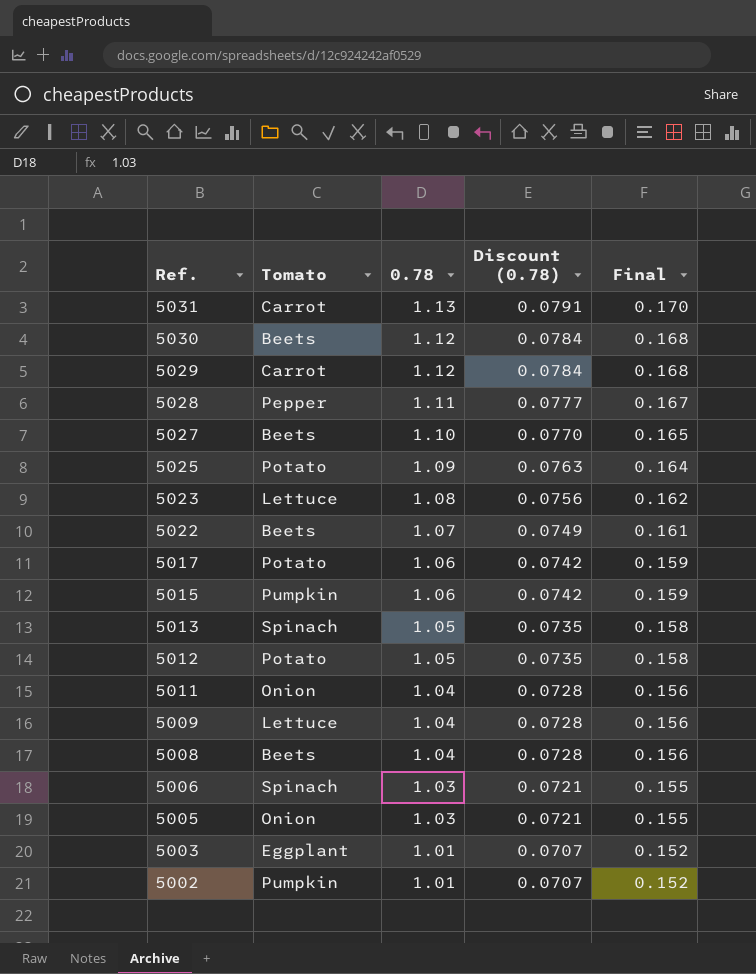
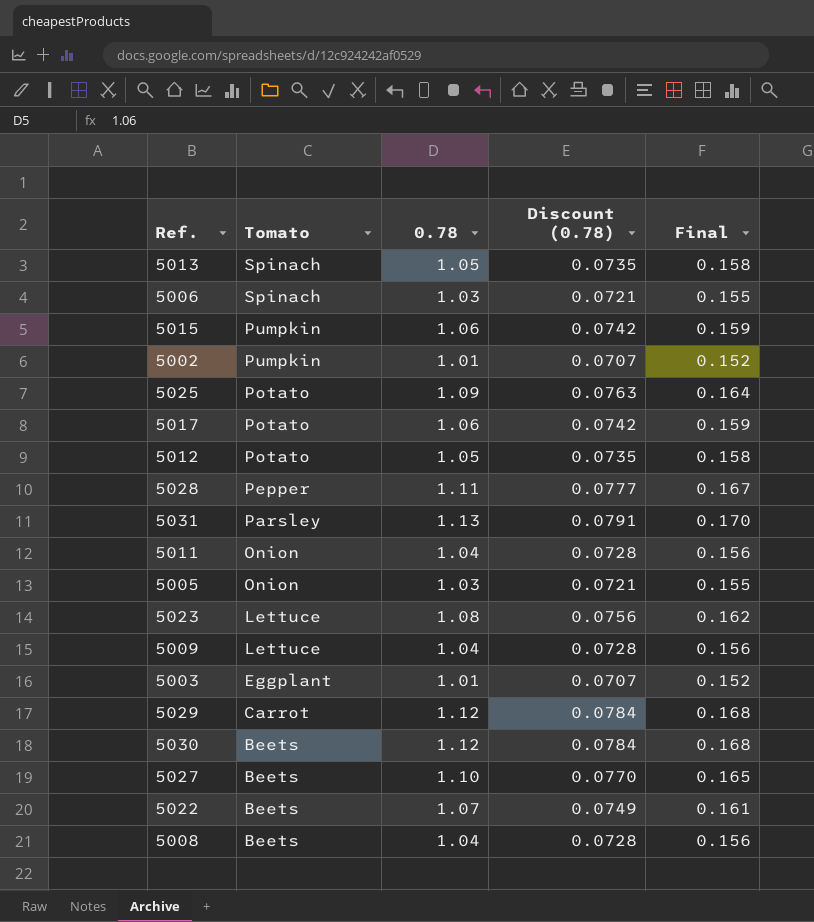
row order: Ref. descending -> Tomato descending
5031 | Tomato: Carrot -> Parsley

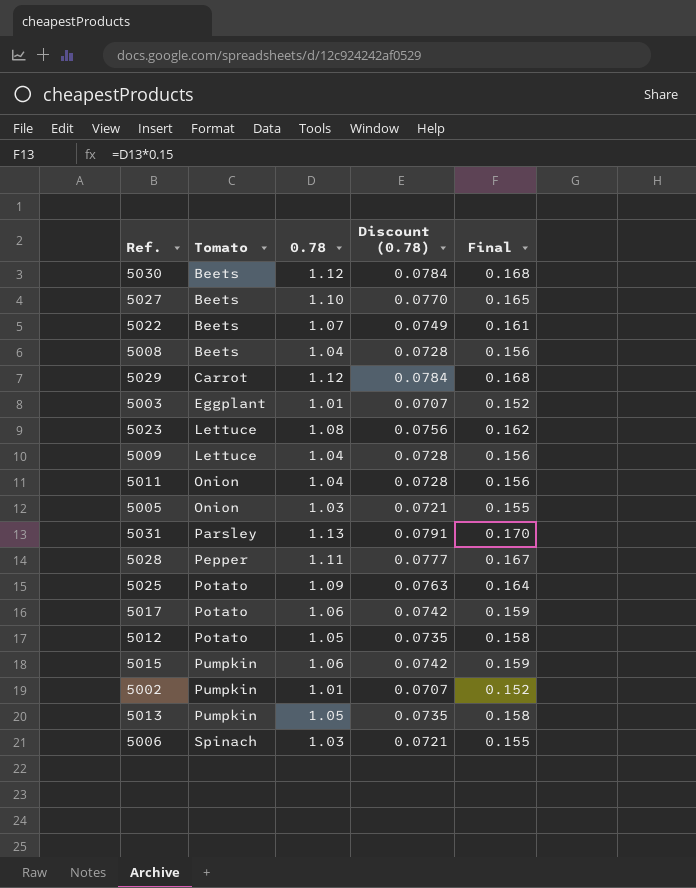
row order: Tomato descending -> Tomato ascending
5013 | Tomato: Spinach -> Pumpkin

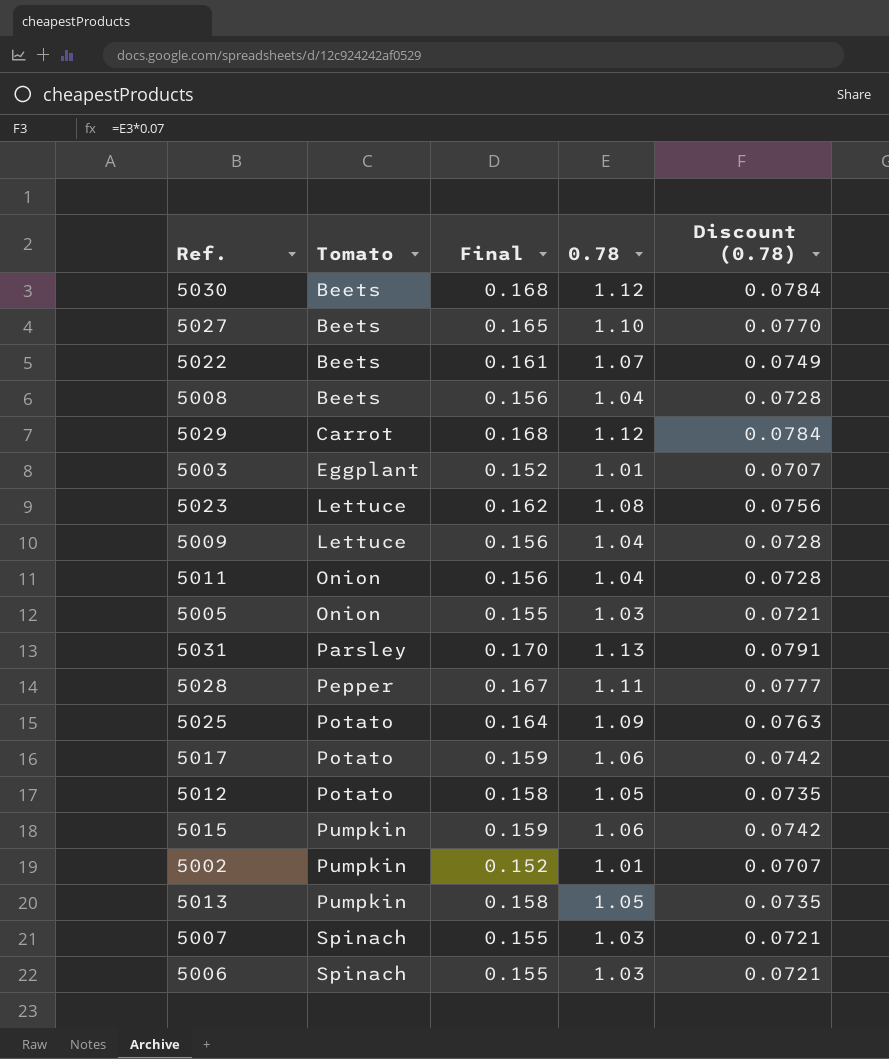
column Final | position: 5 -> 3
row 5007: none -> Spinach | 0.155 | 1.03 | 0.0721

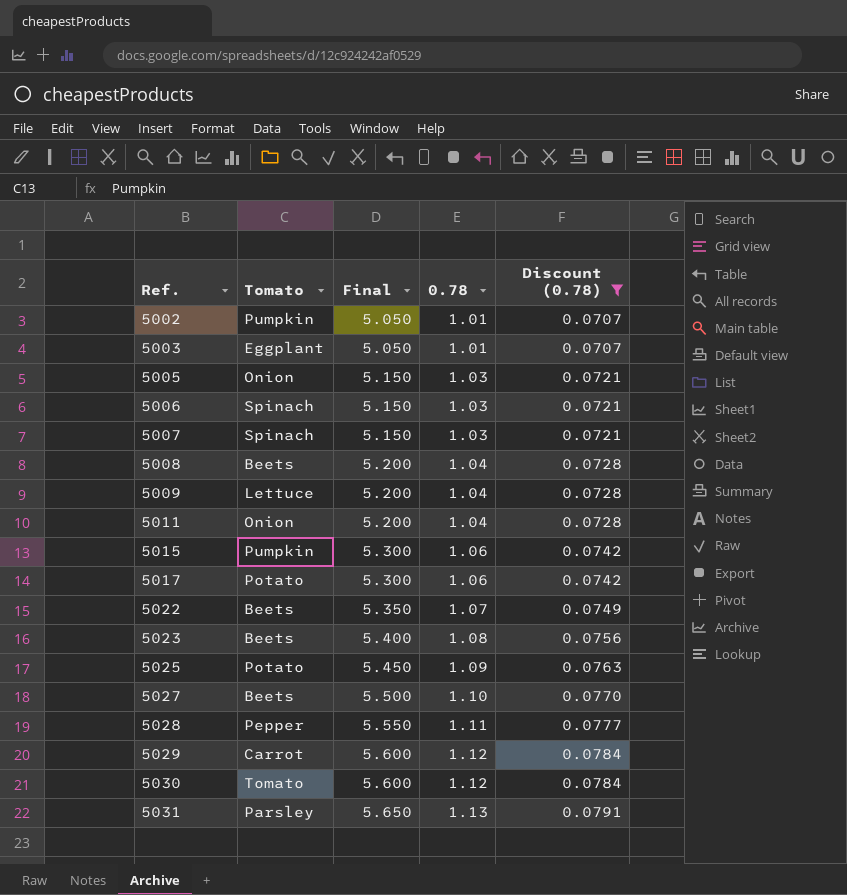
filter: none -> Discount (0.78) != 0.0735
row order: Tomato ascending -> Ref. ascending
column Final | formula: [0.78] * 0.15 -> [0.78] * 5
5023 | Tomato: Lettuce -> Beets
5030 | Tomato: Beets -> Tomato

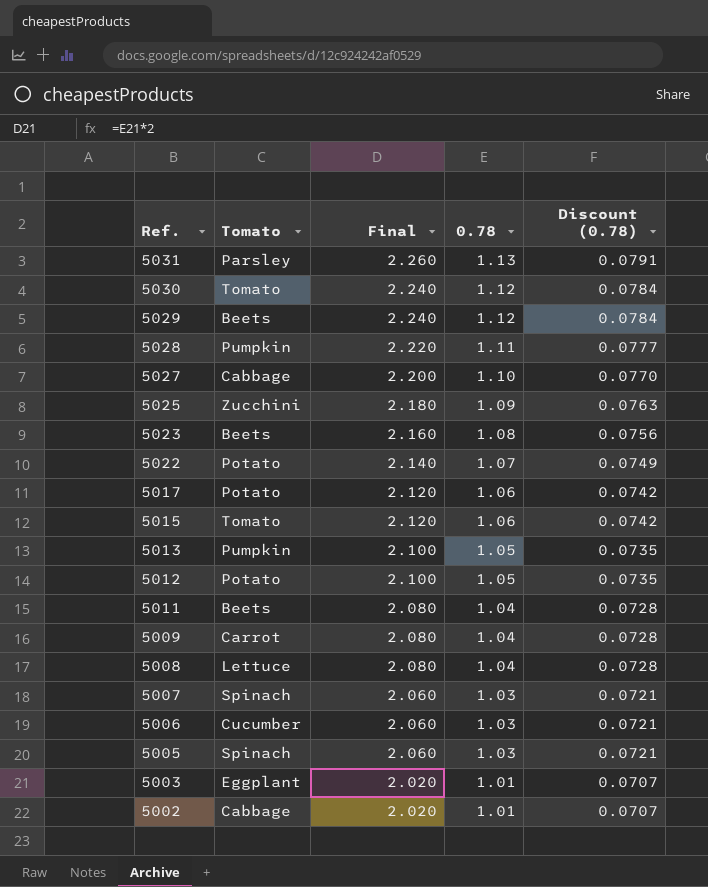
filter: Discount (0.78) != 0.0735 -> none
row order: Ref. ascending -> Ref. descending
column Final | formula: [0.78] * 5 -> [0.78] * 2
5029 | Tomato: Carrot -> Beets
5028 | Tomato: Pepper -> Pumpkin
5027 | Tomato: Beets -> Cabbage
5025 | Tomato: Potato -> Zucchini
5022 | Tomato: Beets -> Potato
5015 | Tomato: Pumpkin -> Tomato
5011 | Tomato: Onion -> Beets
5009 | Tomato: Lettuce -> Carrot
5008 | Tomato: Beets -> Lettuce
5006 | Tomato: Spinach -> Cucumber
5005 | Tomato: Onion -> Spinach
5002 | Tomato: Pumpkin -> Cabbage

